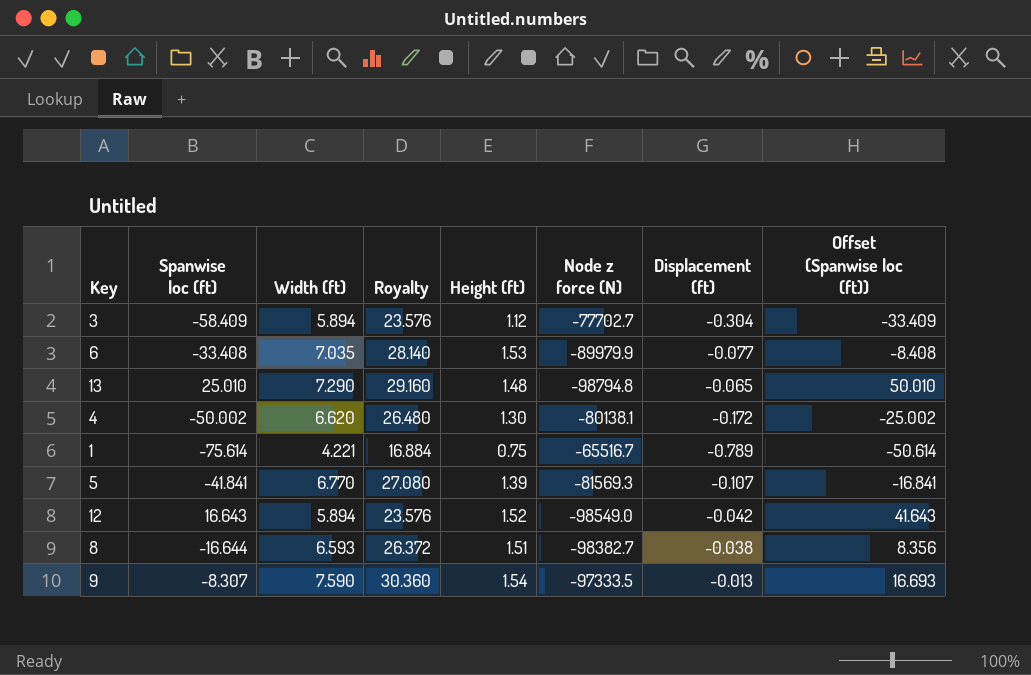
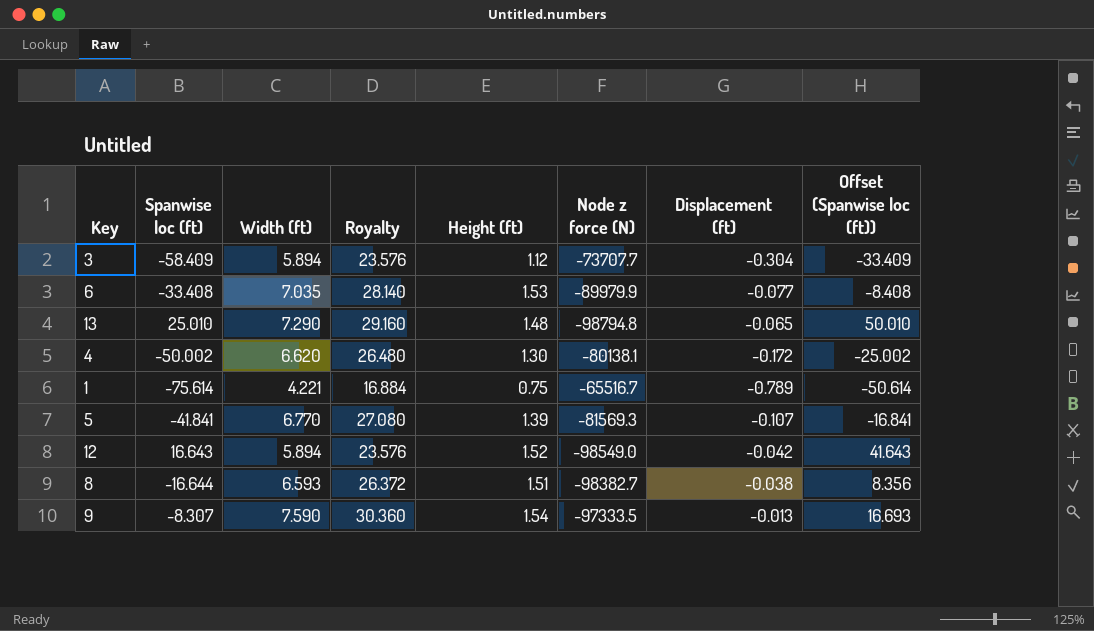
3 | Node z force (N): -77702.7 -> -73707.7

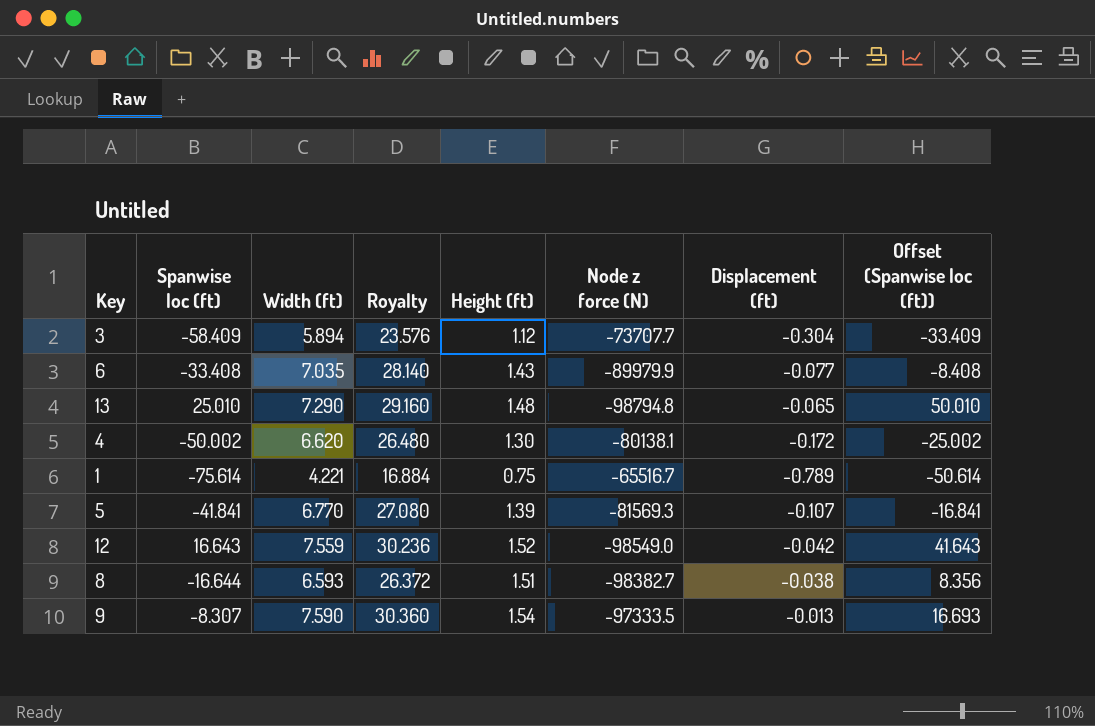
6 | Height (ft): 1.53 -> 1.43
12 | Width (ft): 5.894 -> 7.559
12 | Royalty: 23.576 -> 30.236

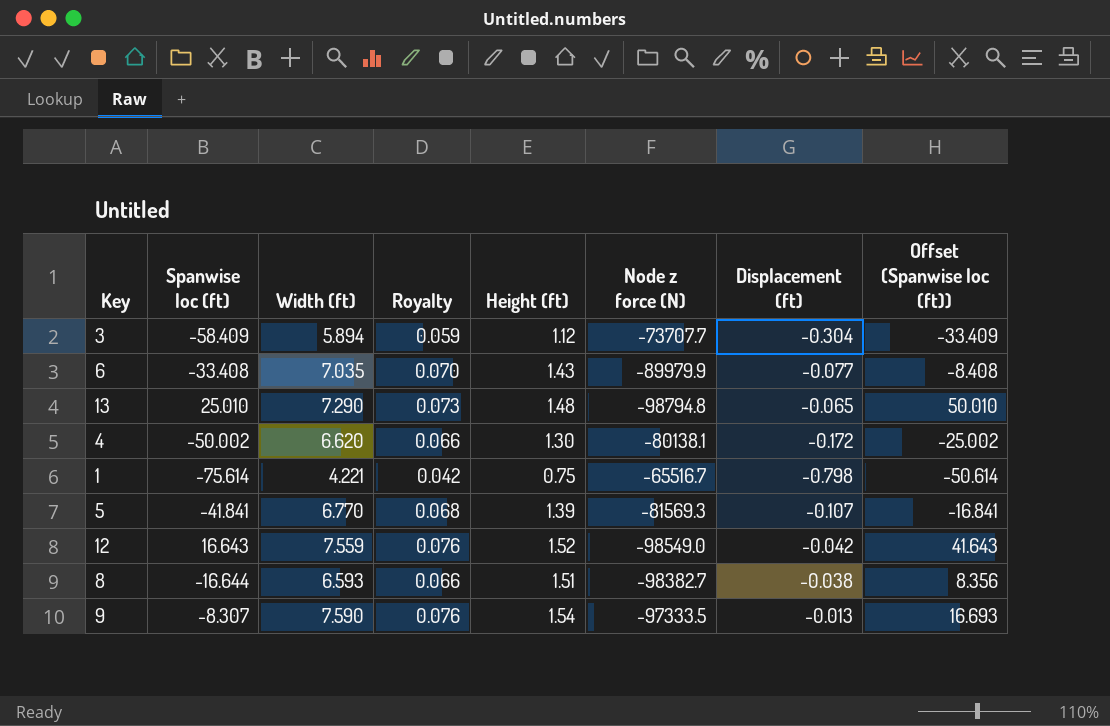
column Royalty | formula: [Width (ft)] * 4 -> [Width (ft)] * 0.01
1 | Displacement (ft): -0.789 -> -0.798

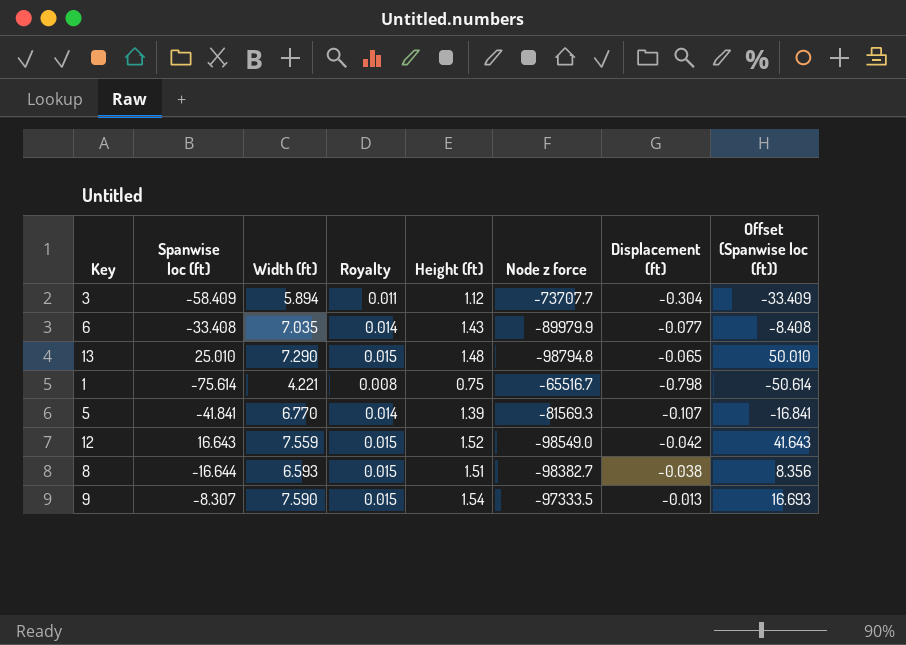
column Royalty | formula: [Width (ft)] * 0.01 -> [Height (ft)] * 0.01
column name: Node z force (N) -> Node z force
row 4: -50.002 | 6.620 | 0.066 | 1.30 | -80138.1 | -0.172 | -25.002 -> none

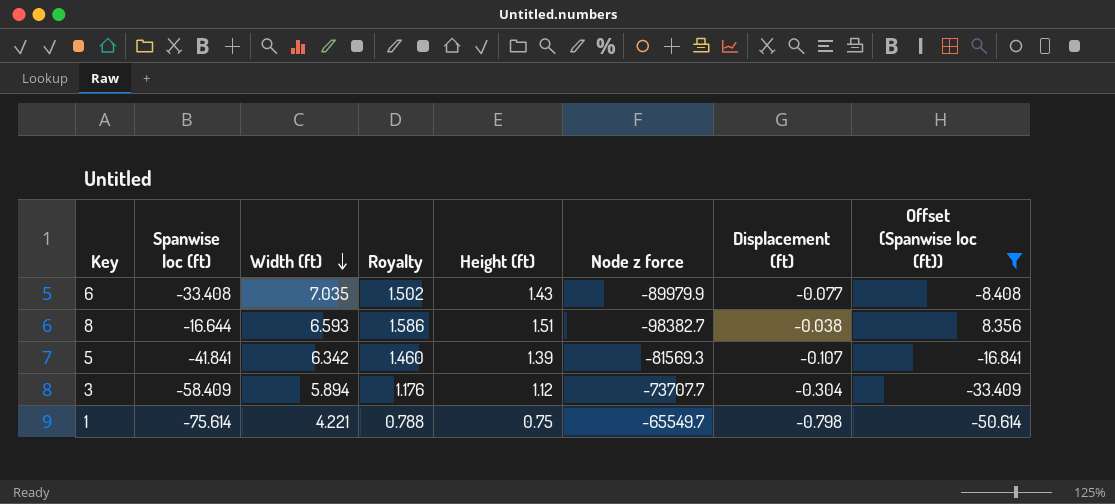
filter: none -> Offset (Spanwise loc (ft)) <= 8.356
row order: none -> Width (ft) descending
column Royalty | formula: [Height (ft)] * 0.01 -> [Height (ft)] * 1.05
5 | Width (ft): 6.770 -> 6.342
1 | Node z force: -65516.7 -> -65549.7

